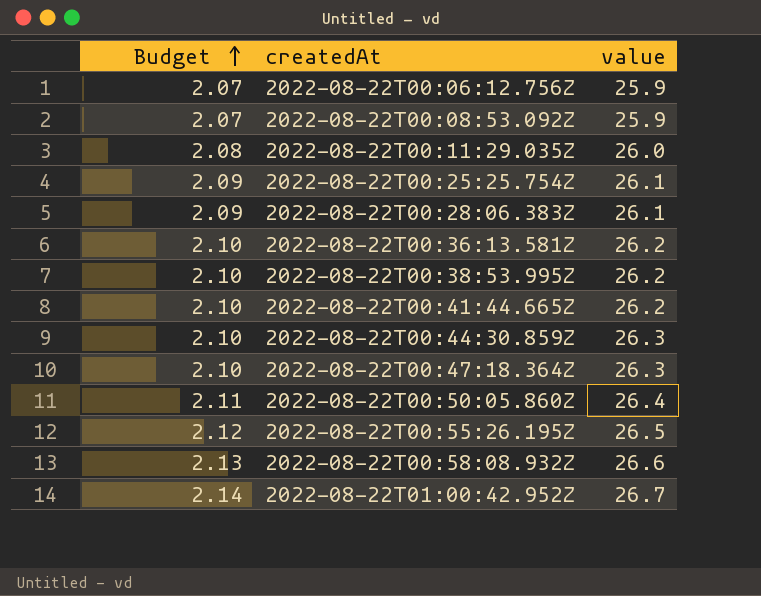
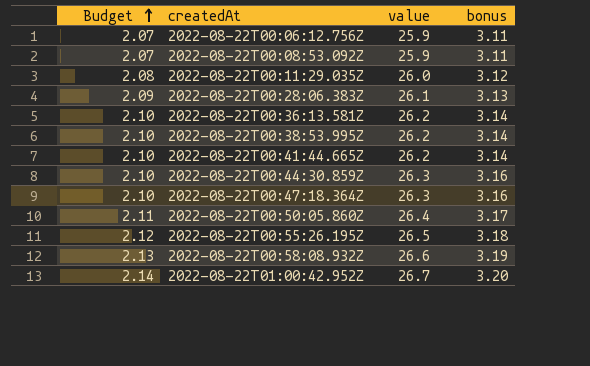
column bonus | formula: none -> [value] * 0.12
row 2022-08-22T00:25:25.754Z: 2.09 | 26.1 -> none

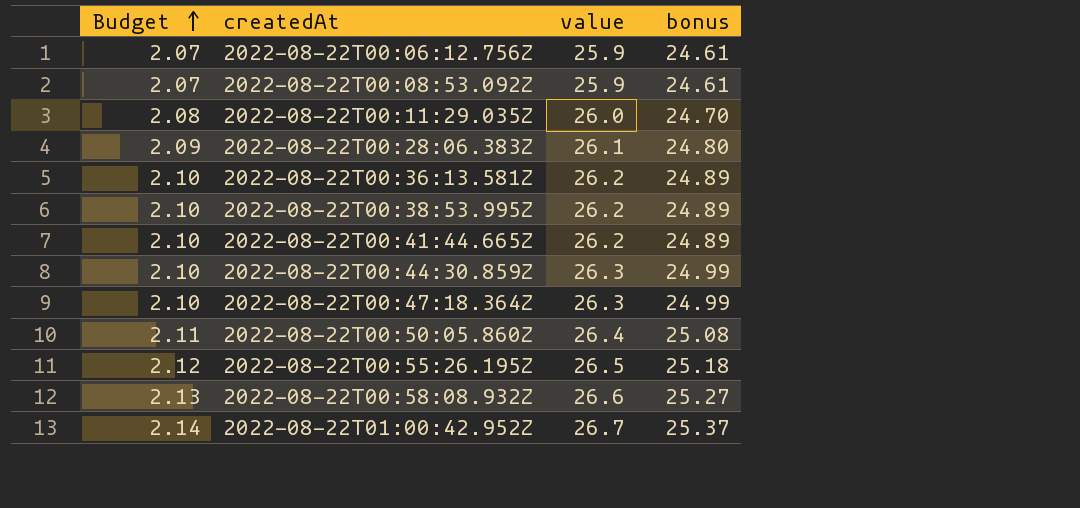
column bonus | formula: [value] * 0.12 -> [value] * 0.95

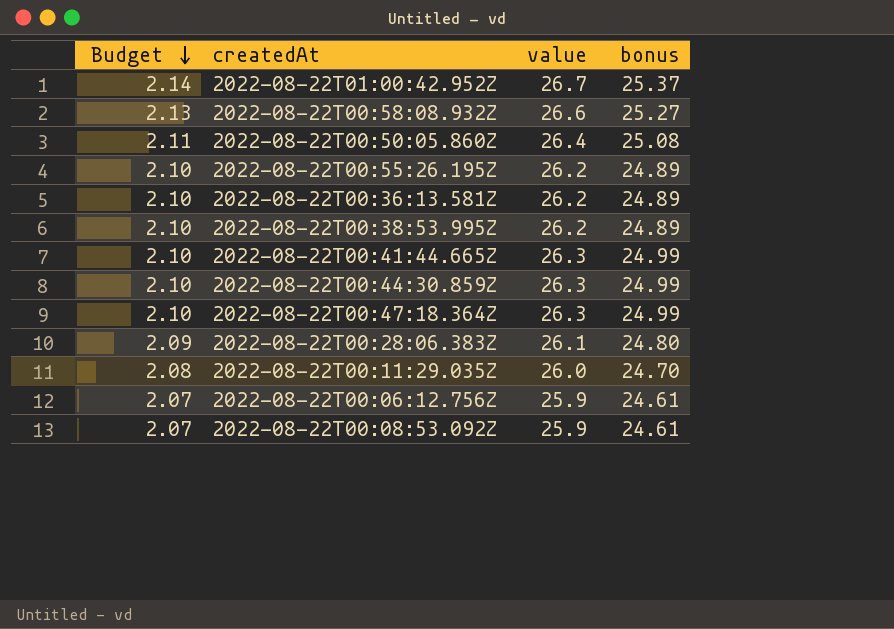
row order: Budget ascending -> Budget descending
2022-08-22T00:55:26.195Z | Budget: 2.12 -> 2.10
2022-08-22T00:55:26.195Z | value: 26.5 -> 26.2
2022-08-22T00:55:26.195Z | bonus: 25.18 -> 24.89
2022-08-22T00:41:44.665Z | value: 26.2 -> 26.3
2022-08-22T00:41:44.665Z | bonus: 24.89 -> 24.99

